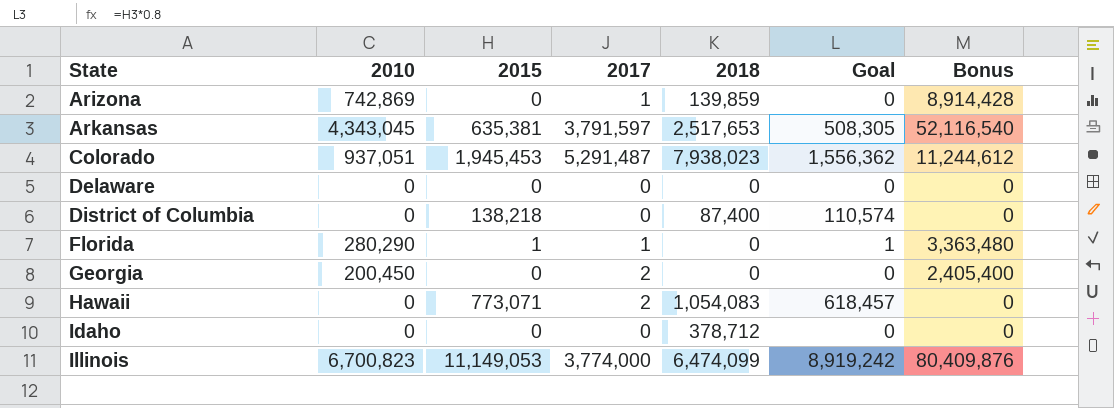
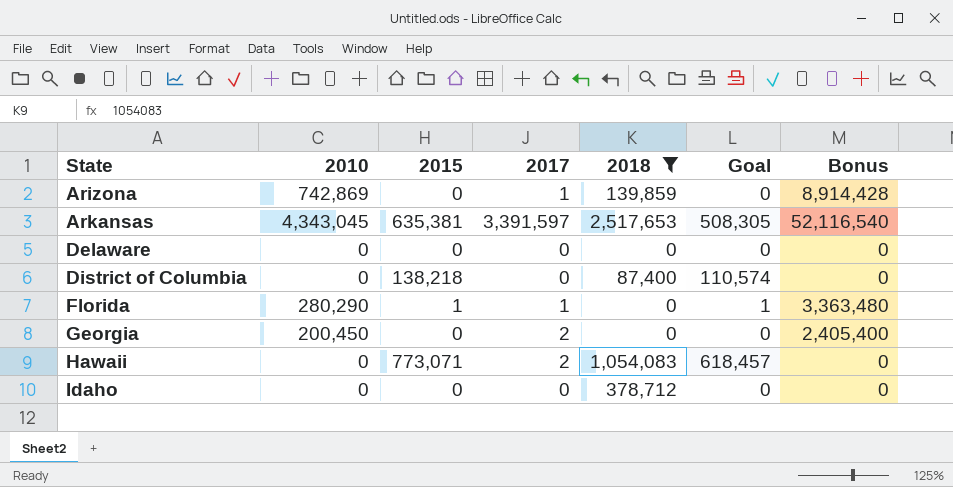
filter: none -> 2018 <= 2,517,653
Arkansas | 2017: 3,791,597 -> 3,391,597

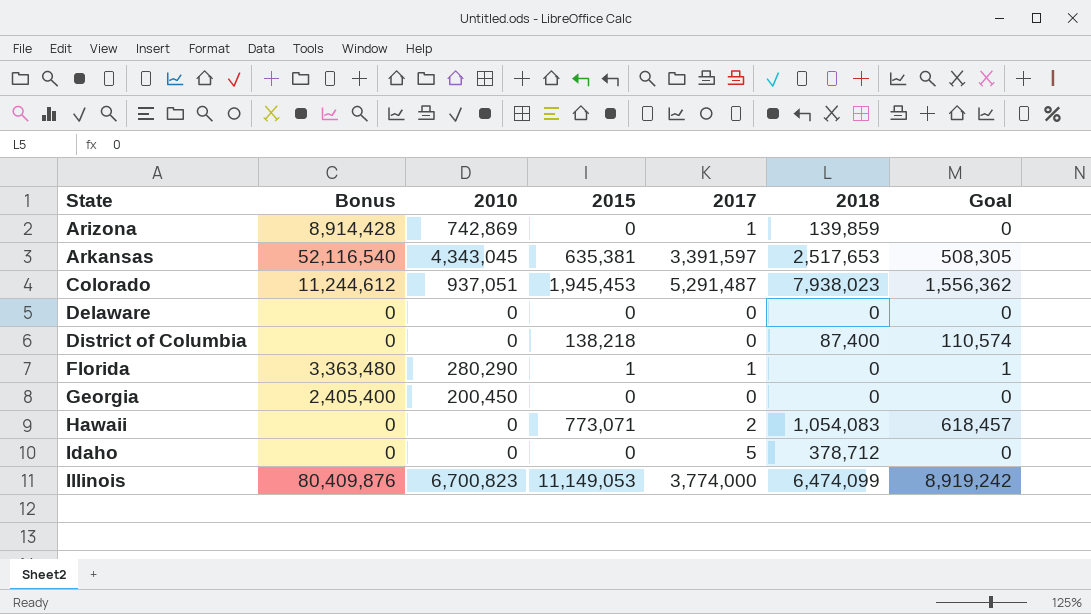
filter: 2018 <= 2,517,653 -> none
column Bonus | position: 7 -> 2
Georgia | 2017: 2 -> 0
Idaho | 2017: 0 -> 5

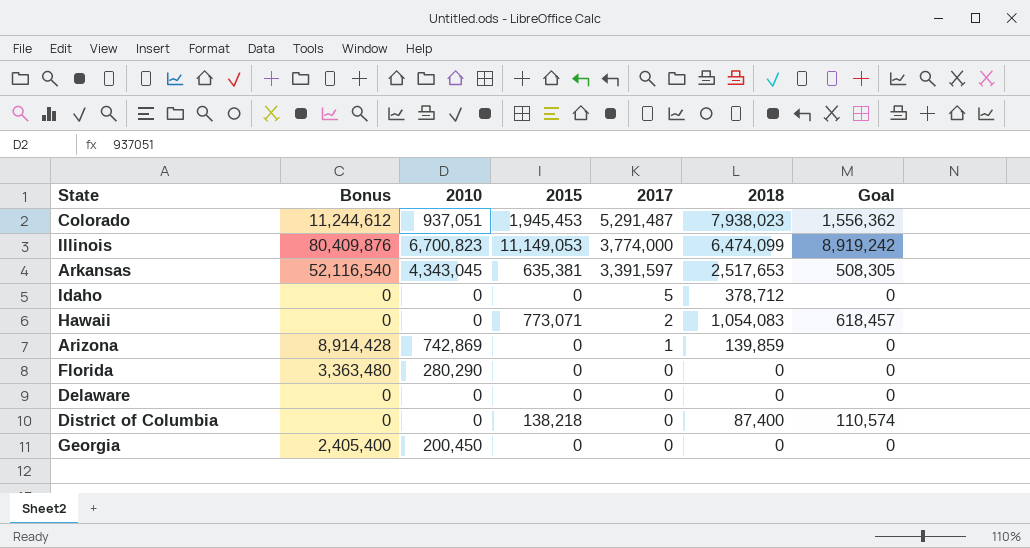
row order: State ascending -> 2017 descending
Florida | 2015: 1 -> 0
Florida | 2017: 1 -> 0
Florida | Goal: 1 -> 0

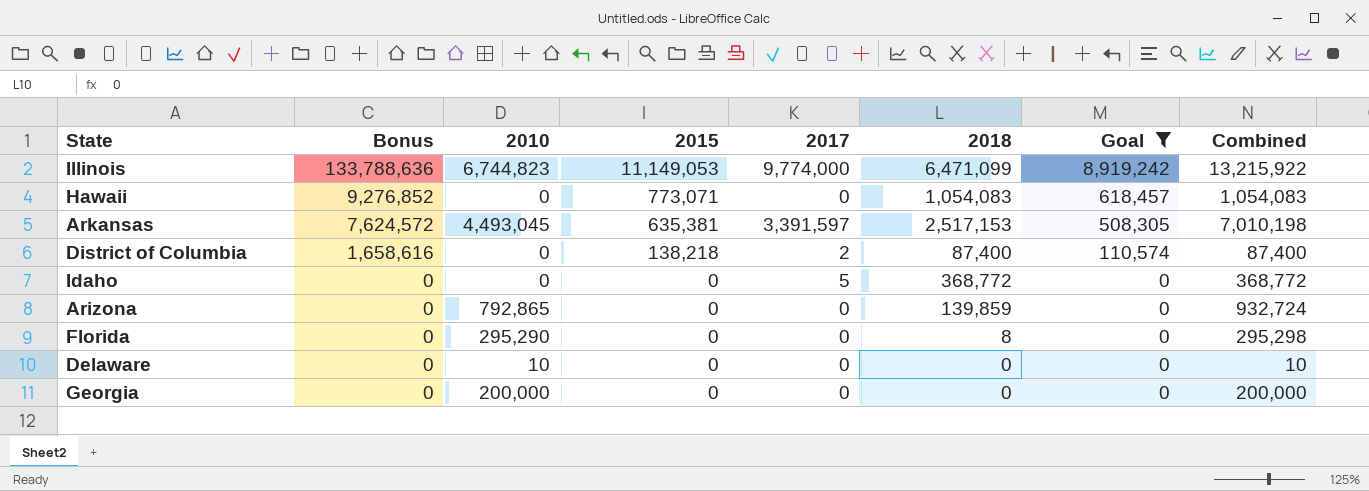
filter: none -> Goal != 1,556,362
row order: 2017 descending -> Bonus descending
column Bonus | formula: [2010] * 12 -> [2015] * 12
column Combined | formula: none -> [2010] + [2018]
Illinois | 2010: 6,700,823 -> 6,744,823
Illinois | 2017: 3,774,000 -> 9,774,000
Illinois | 2018: 6,474,099 -> 6,471,099
Hawaii | 2017: 2 -> 0
Arkansas | 2010: 4,343,045 -> 4,493,045
Arkansas | 2018: 2,517,653 -> 2,517,153
District of Columbia | 2017: 0 -> 2
Idaho | 2018: 378,712 -> 368,772
Arizona | 2010: 742,869 -> 792,865
Arizona | 2017: 1 -> 0
Florida | 2010: 280,290 -> 295,290
Florida | 2018: 0 -> 8
Delaware | 2010: 0 -> 10
Georgia | 2010: 200,450 -> 200,000

